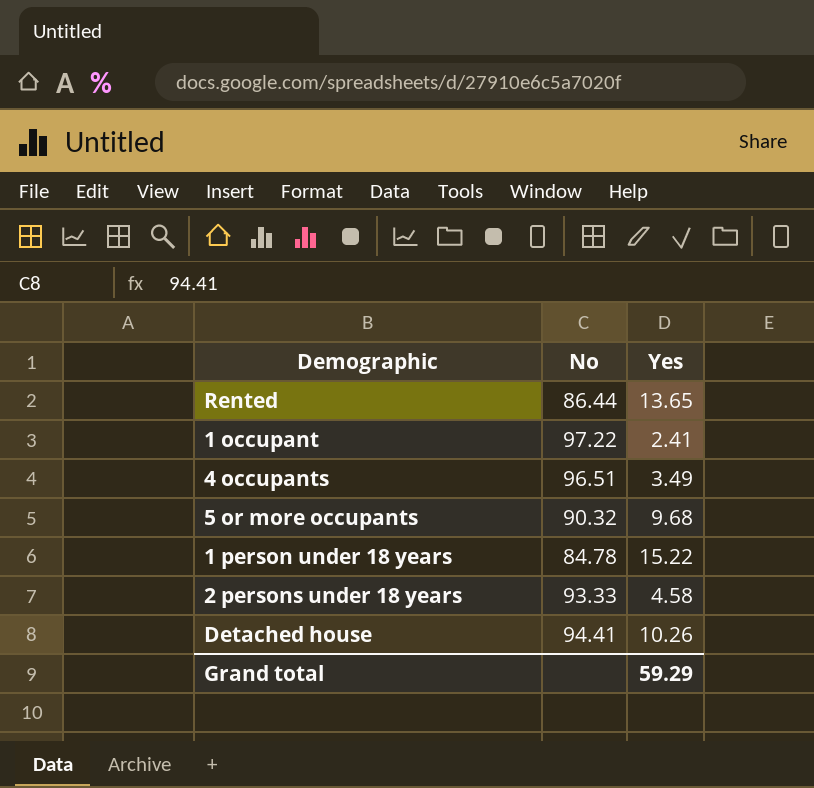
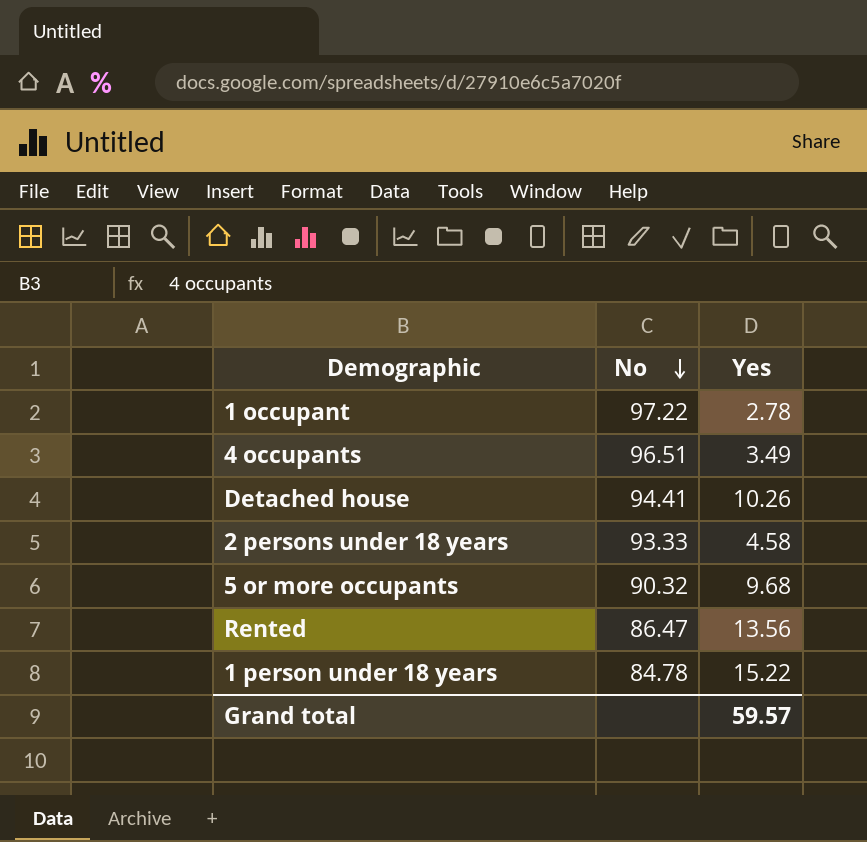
row order: none -> No descending
1 occupant | Yes: 2.41 -> 2.78
Rented | No: 86.44 -> 86.47
Rented | Yes: 13.65 -> 13.56
Grand total | Yes: 59.29 -> 59.57

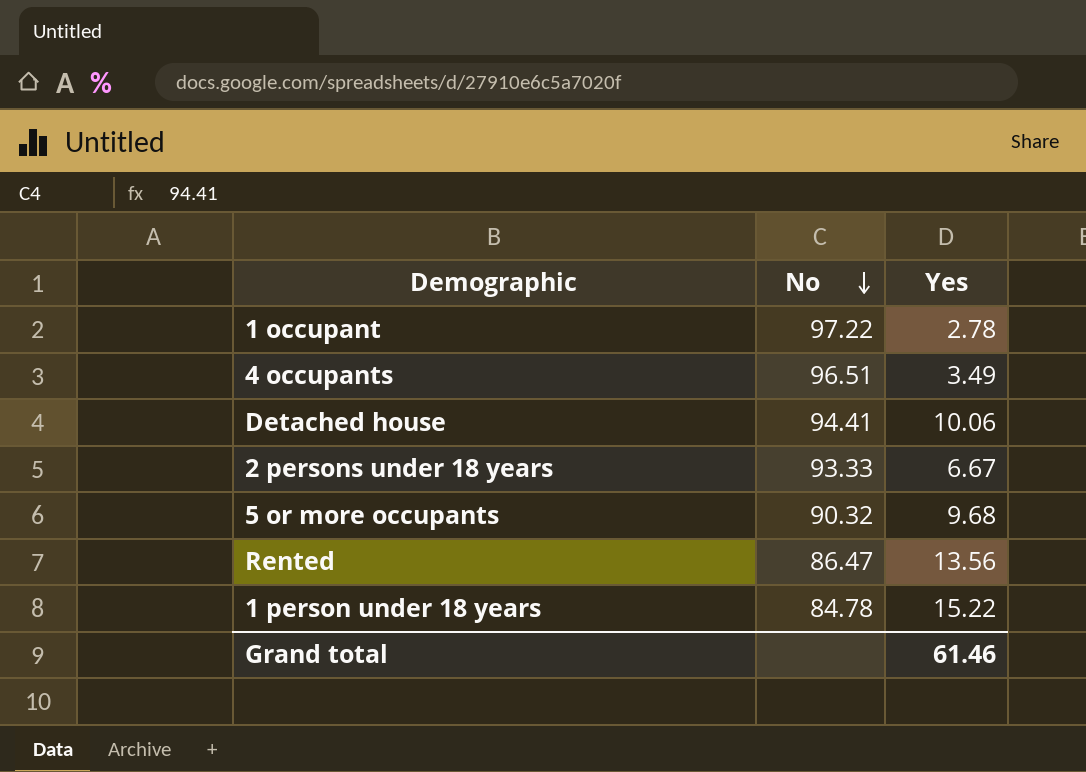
Detached house | Yes: 10.26 -> 10.06
2 persons under 18 years | Yes: 4.58 -> 6.67
Grand total | Yes: 59.57 -> 61.46

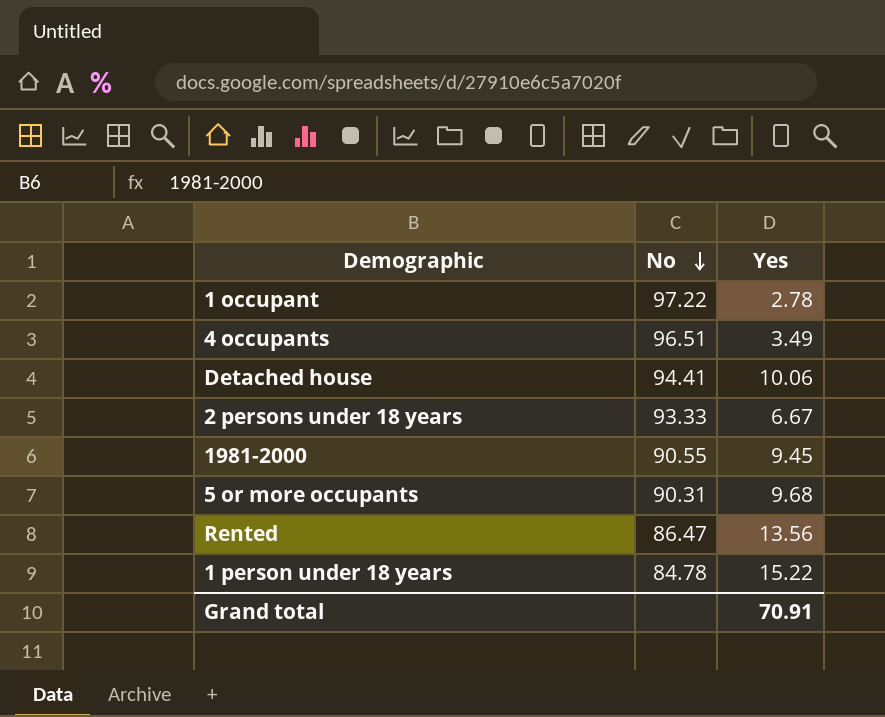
row 1981-2000: none -> 90.55 | 9.45
5 or more occupants | No: 90.32 -> 90.31
Grand total | Yes: 61.46 -> 70.91

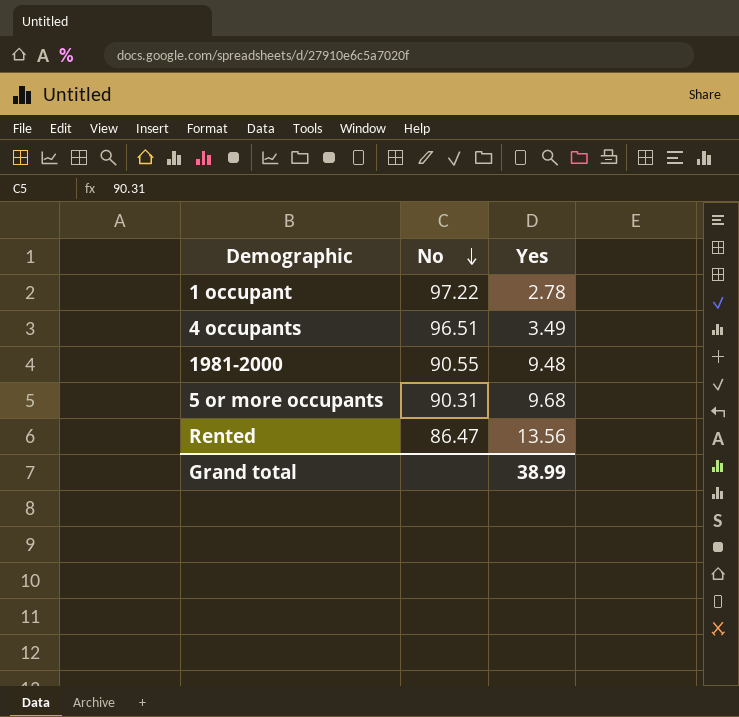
row Detached house: 94.41 | 10.06 -> none
row 2 persons under 18 years: 93.33 | 6.67 -> none
row 1 person under 18 years: 84.78 | 15.22 -> none
1981-2000 | Yes: 9.45 -> 9.48
Grand total | Yes: 70.91 -> 38.99

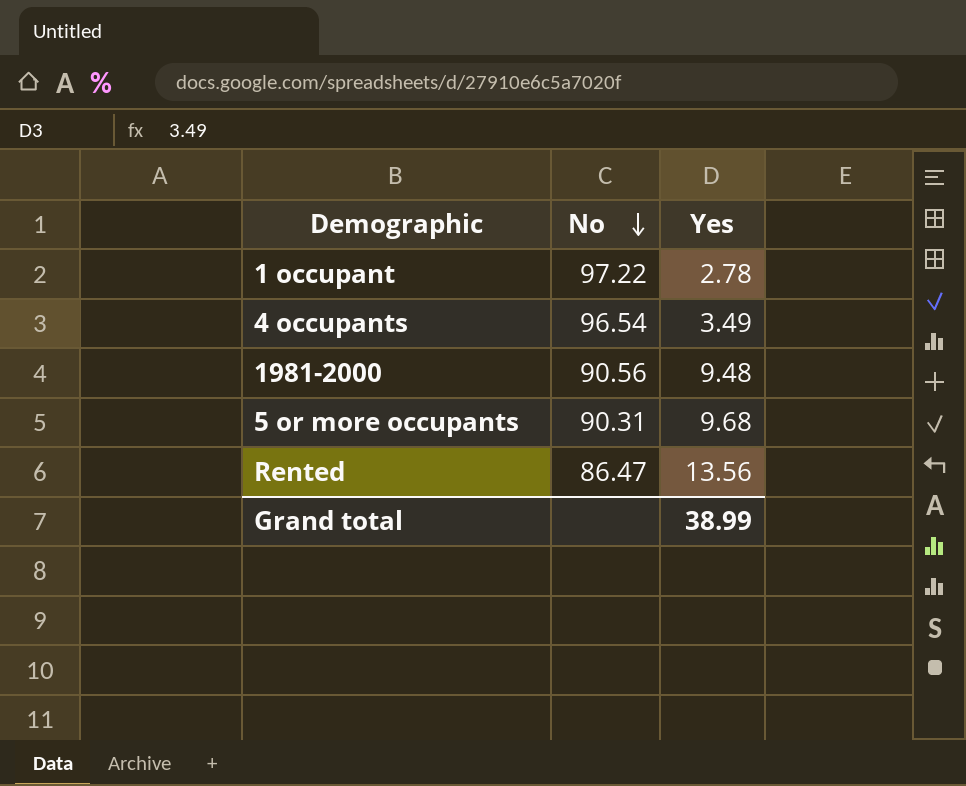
4 occupants | No: 96.51 -> 96.54
1981-2000 | No: 90.55 -> 90.56

